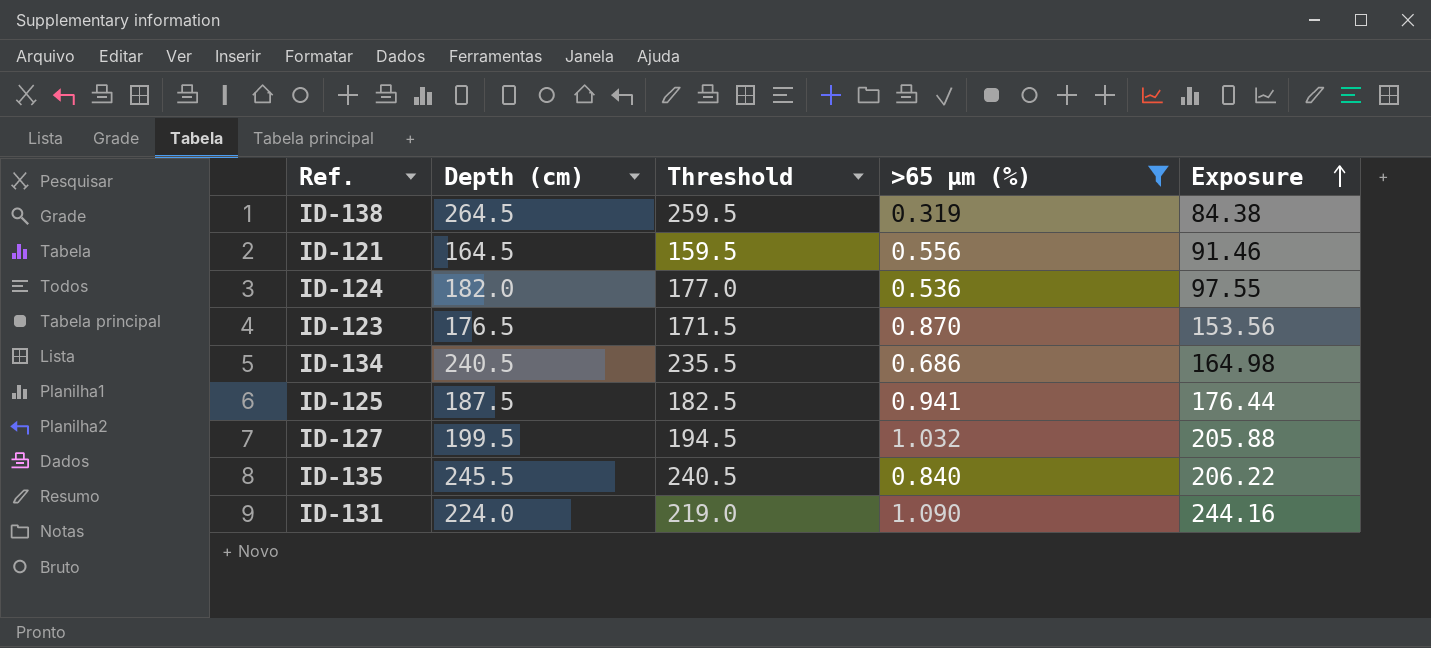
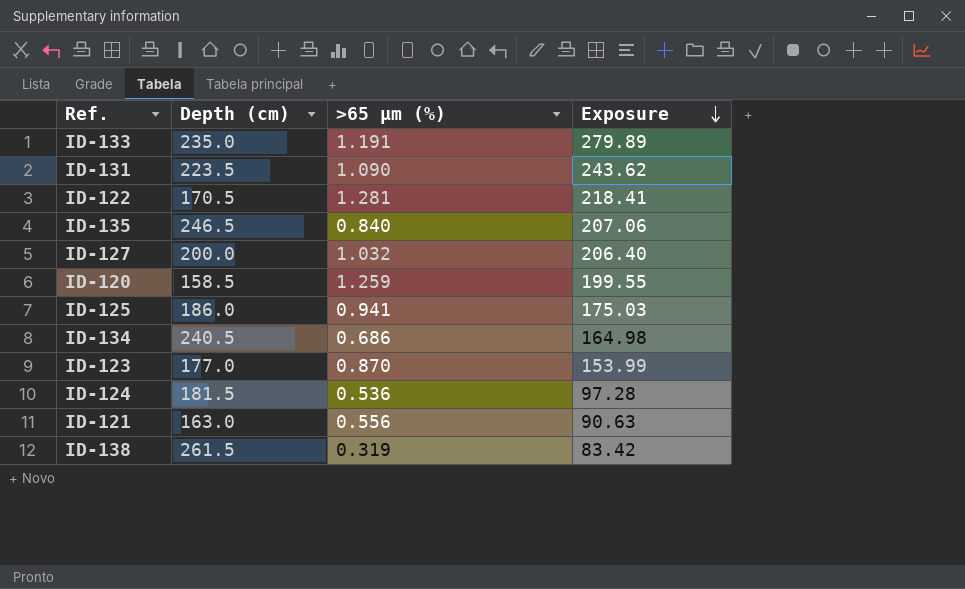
filter: >65 μm (%) <= 1.090 -> none
row order: Exposure ascending -> Exposure descending
column Threshold | formula: [Depth (cm)] - 5 -> none
ID-131 | Depth (cm): 224.0 -> 223.5
ID-131 | Exposure: 244.16 -> 243.62
ID-135 | Depth (cm): 245.5 -> 246.5
ID-135 | Exposure: 206.22 -> 207.06
ID-127 | Depth (cm): 199.5 -> 200.0
ID-127 | Exposure: 205.88 -> 206.40
ID-125 | Depth (cm): 187.5 -> 186.0
ID-125 | Exposure: 176.44 -> 175.03
ID-123 | Depth (cm): 176.5 -> 177.0
ID-123 | Exposure: 153.56 -> 153.99
ID-124 | Depth (cm): 182.0 -> 181.5
ID-124 | Exposure: 97.55 -> 97.28
ID-121 | Depth (cm): 164.5 -> 163.0
ID-121 | Exposure: 91.46 -> 90.63
ID-138 | Depth (cm): 264.5 -> 261.5
ID-138 | Exposure: 84.38 -> 83.42

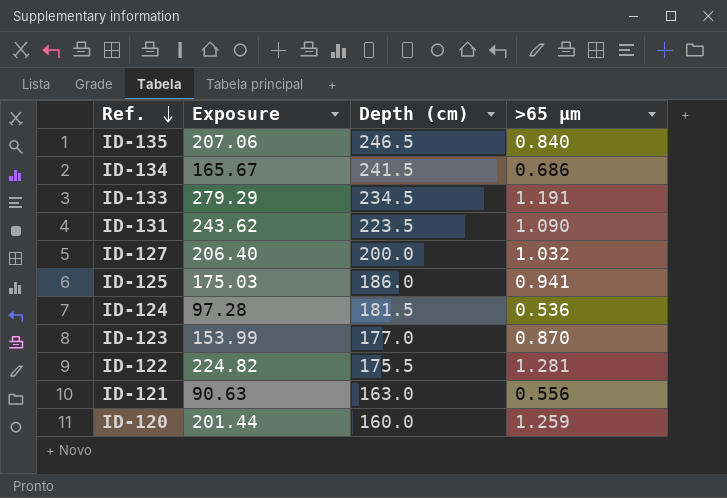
row order: Exposure descending -> Ref. descending
column Exposure | position: 4 -> 2
column name: >65 μm (%) -> >65 μm
row ID-138: 261.5 | 0.319 | 83.42 -> none
ID-134 | Exposure: 164.98 -> 165.67
ID-134 | Depth (cm): 240.5 -> 241.5
ID-133 | Exposure: 279.89 -> 279.29
ID-133 | Depth (cm): 235.0 -> 234.5
ID-122 | Exposure: 218.41 -> 224.82
ID-122 | Depth (cm): 170.5 -> 175.5
ID-120 | Exposure: 199.55 -> 201.44
ID-120 | Depth (cm): 158.5 -> 160.0

